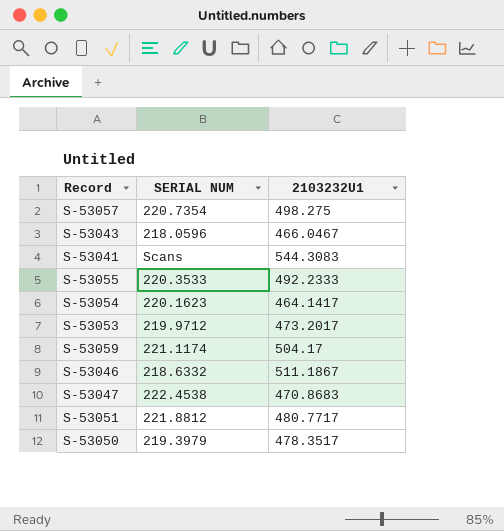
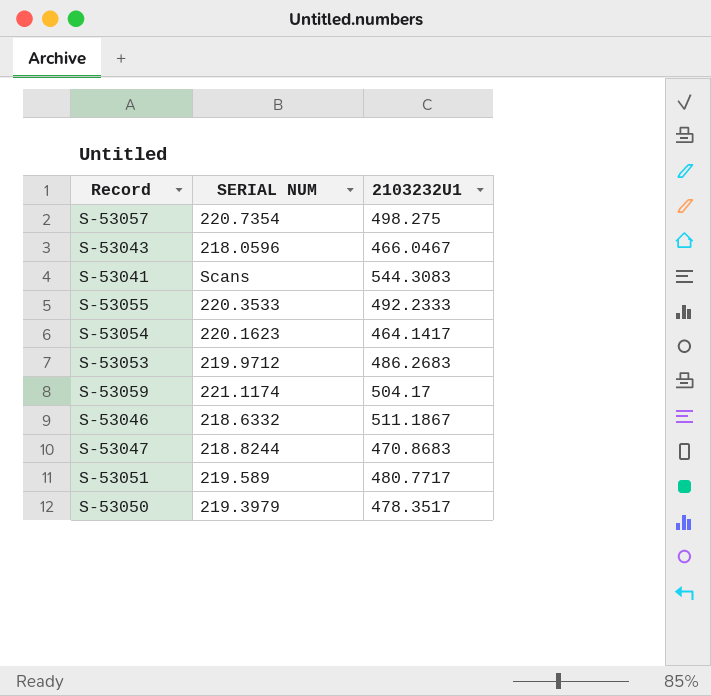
S-53053 | 2103232U1: 473.2017 -> 486.2683
S-53047 | SERIAL NUM: 222.4538 -> 218.8244
S-53051 | SERIAL NUM: 221.8812 -> 219.589

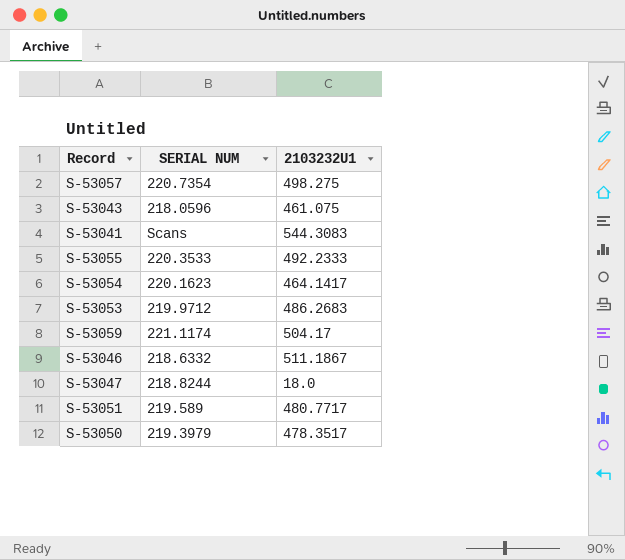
S-53043 | 2103232U1: 466.0467 -> 461.075
S-53047 | 2103232U1: 470.8683 -> 18.0

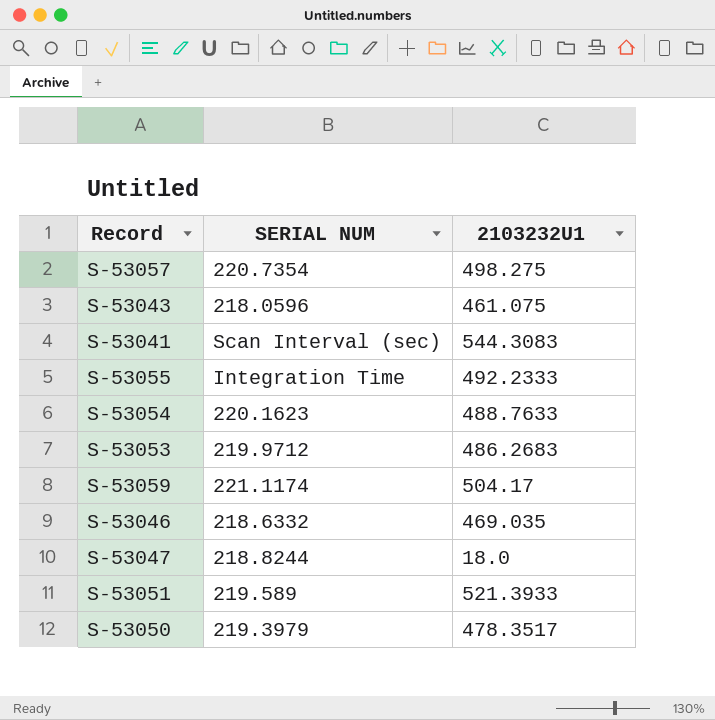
S-53041 | SERIAL NUM: Scans -> Scan Interval (sec)
S-53055 | SERIAL NUM: 220.3533 -> Integration Time
S-53054 | 2103232U1: 464.1417 -> 488.7633
S-53046 | 2103232U1: 511.1867 -> 469.035
S-53051 | 2103232U1: 480.7717 -> 521.3933

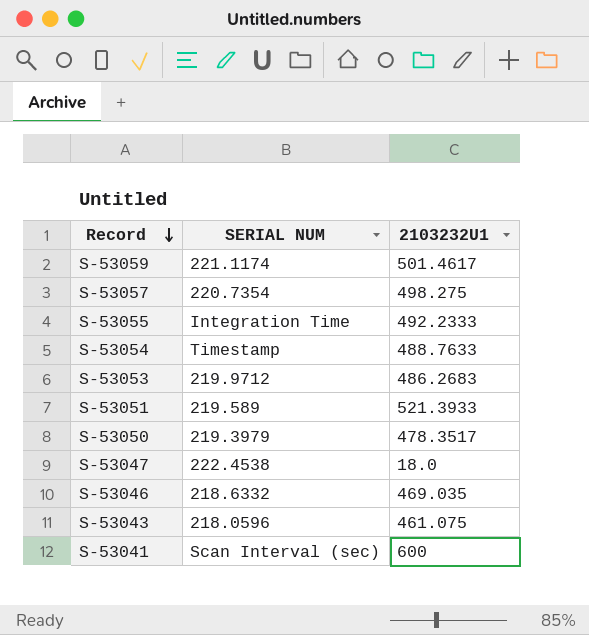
row order: none -> Record descending
S-53059 | 2103232U1: 504.17 -> 501.4617
S-53054 | SERIAL NUM: 220.1623 -> Timestamp
S-53047 | SERIAL NUM: 218.8244 -> 222.4538
S-53041 | 2103232U1: 544.3083 -> 600

